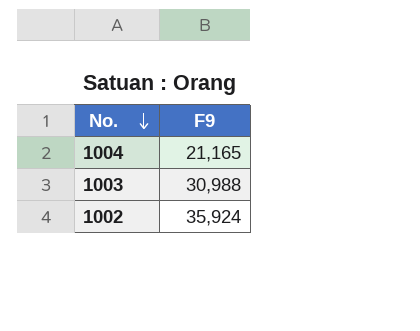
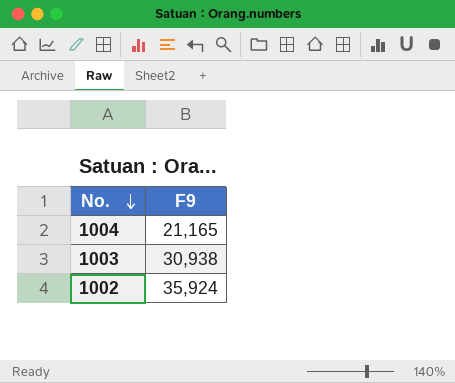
1003 | F9: 30,988 -> 30,938

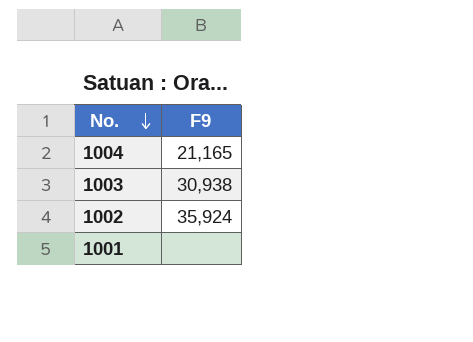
row 1001: none -> none

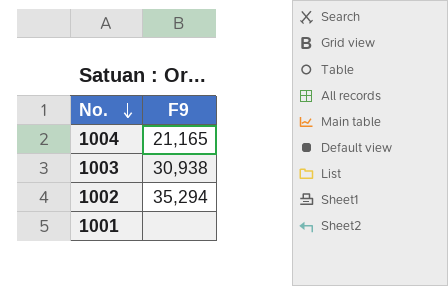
1002 | F9: 35,924 -> 35,294

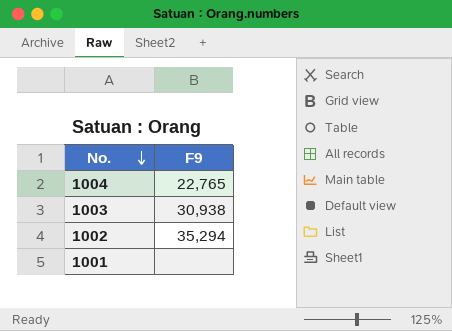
1004 | F9: 21,165 -> 22,765

